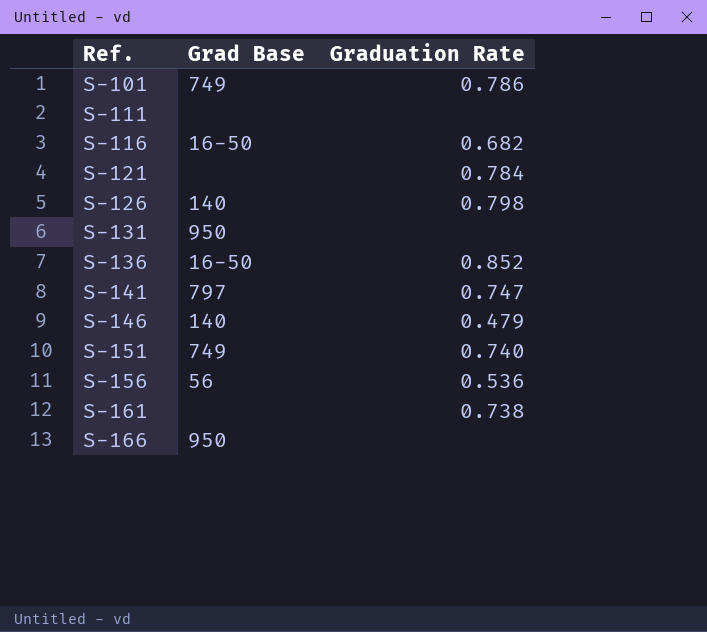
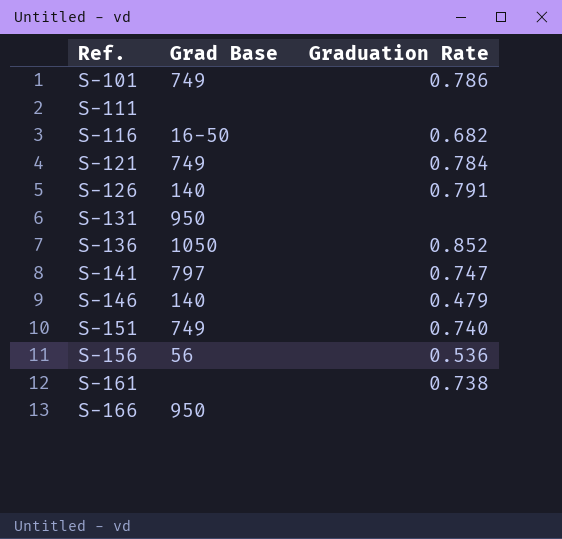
S-121 | Grad Base: none -> 749
S-126 | Graduation Rate: 0.798 -> 0.791
S-136 | Grad Base: 16-50 -> 1050

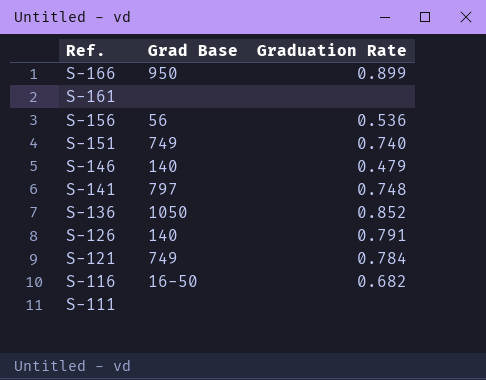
row order: Ref. ascending -> Ref. descending
row S-101: 749 | 0.786 -> none
row S-131: 950 | none -> none
S-166 | Graduation Rate: none -> 0.899
S-161 | Graduation Rate: 0.738 -> none
S-141 | Graduation Rate: 0.747 -> 0.748

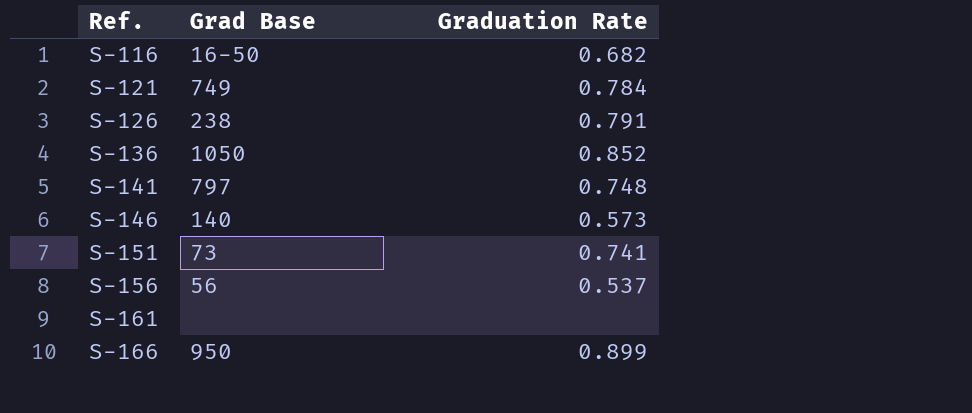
row order: Ref. descending -> Ref. ascending
row S-111: none | none -> none
S-126 | Grad Base: 140 -> 238
S-146 | Graduation Rate: 0.479 -> 0.573
S-151 | Grad Base: 749 -> 73
S-151 | Graduation Rate: 0.740 -> 0.741
S-156 | Graduation Rate: 0.536 -> 0.537

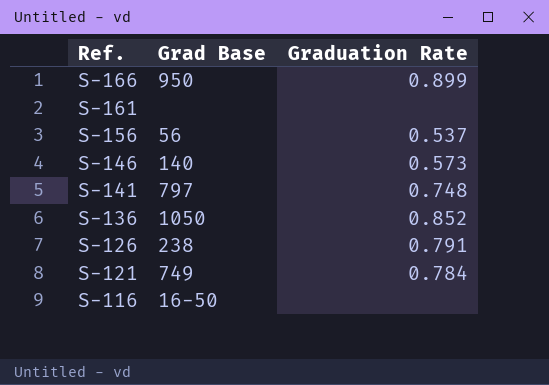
row order: Ref. ascending -> Ref. descending
row S-151: 73 | 0.741 -> none
S-116 | Graduation Rate: 0.682 -> none

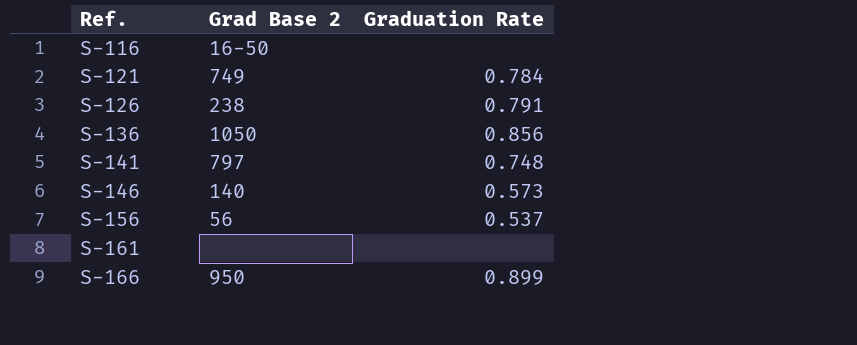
row order: Ref. descending -> Ref. ascending
column name: Grad Base -> Grad Base 2
S-136 | Graduation Rate: 0.852 -> 0.856

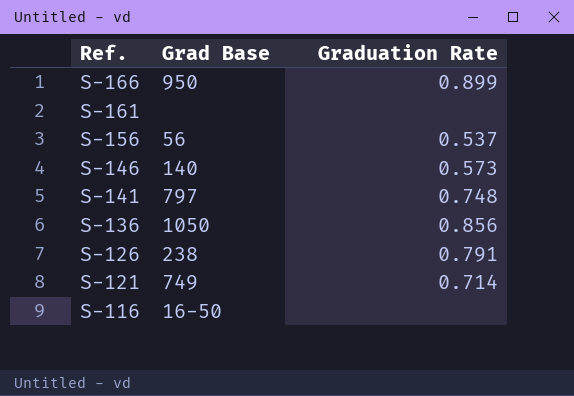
row order: Ref. ascending -> Ref. descending
column name: Grad Base 2 -> Grad Base
S-121 | Graduation Rate: 0.784 -> 0.714

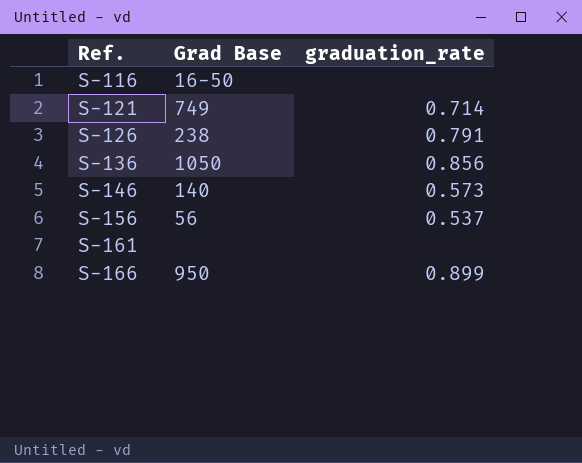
row order: Ref. descending -> Ref. ascending
column name: Graduation Rate -> graduation_rate
row S-141: 797 | 0.748 -> none

